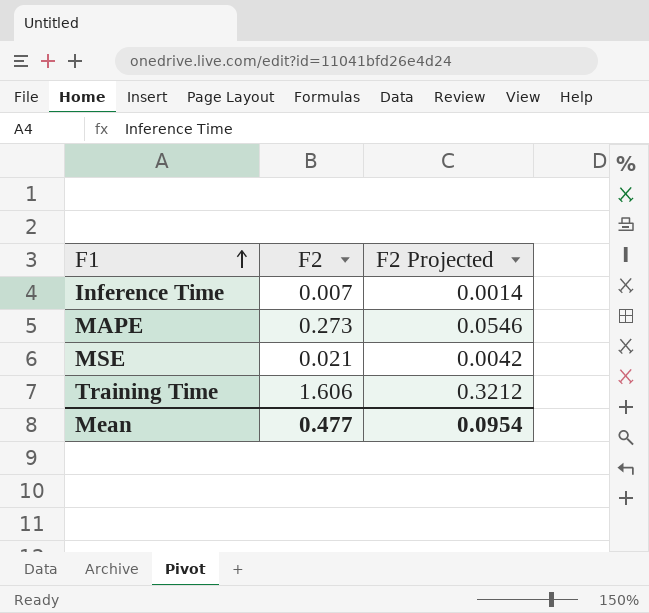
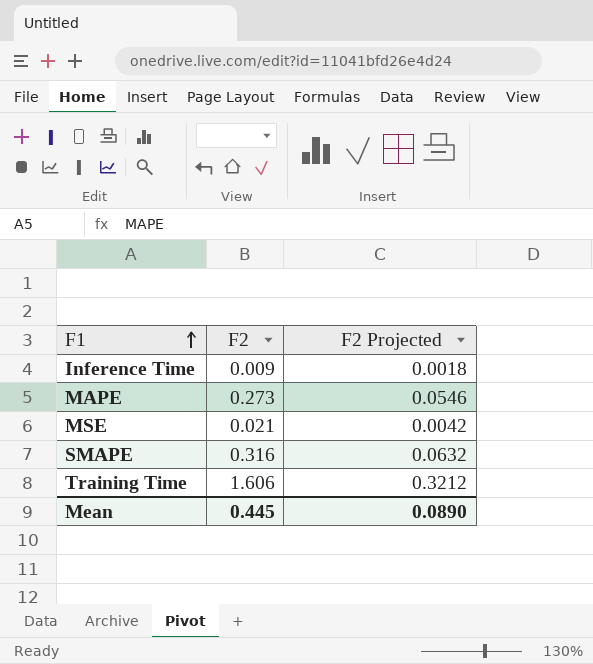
Inference Time | F2: 0.007 -> 0.009
Inference Time | F2 Projected: 0.0014 -> 0.0018
row SMAPE: none -> 0.316 | 0.0632
Mean | F2: 0.477 -> 0.445
Mean | F2 Projected: 0.0954 -> 0.0890

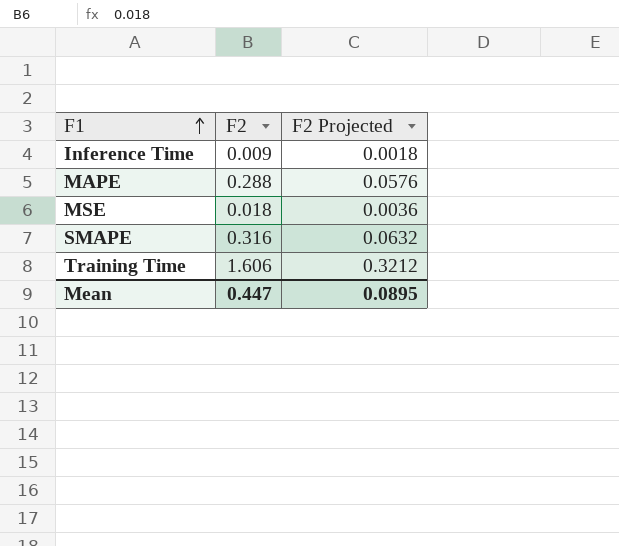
MAPE | F2: 0.273 -> 0.288
MAPE | F2 Projected: 0.0546 -> 0.0576
MSE | F2: 0.021 -> 0.018
MSE | F2 Projected: 0.0042 -> 0.0036
Mean | F2: 0.445 -> 0.447
Mean | F2 Projected: 0.0890 -> 0.0895

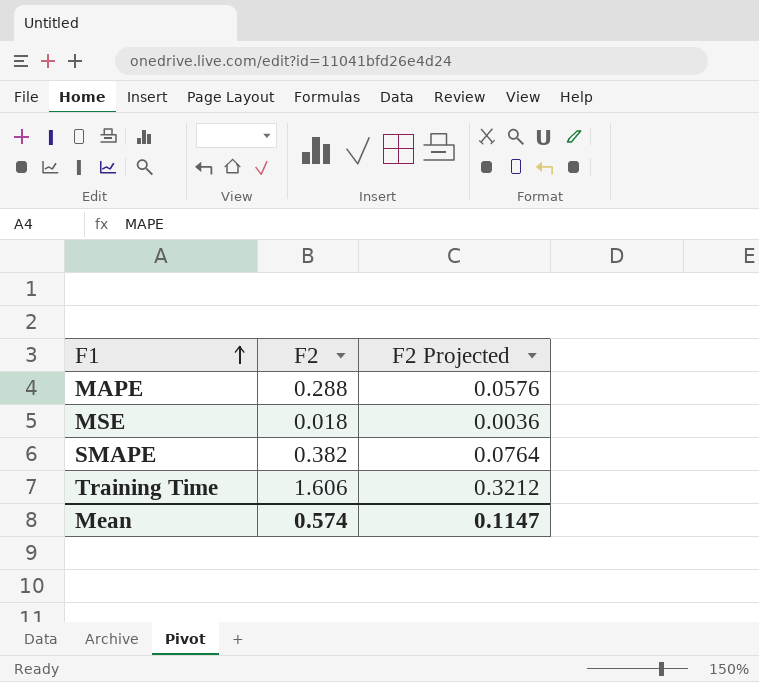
row Inference Time: 0.009 | 0.0018 -> none
SMAPE | F2: 0.316 -> 0.382
SMAPE | F2 Projected: 0.0632 -> 0.0764
Mean | F2: 0.447 -> 0.574
Mean | F2 Projected: 0.0895 -> 0.1147

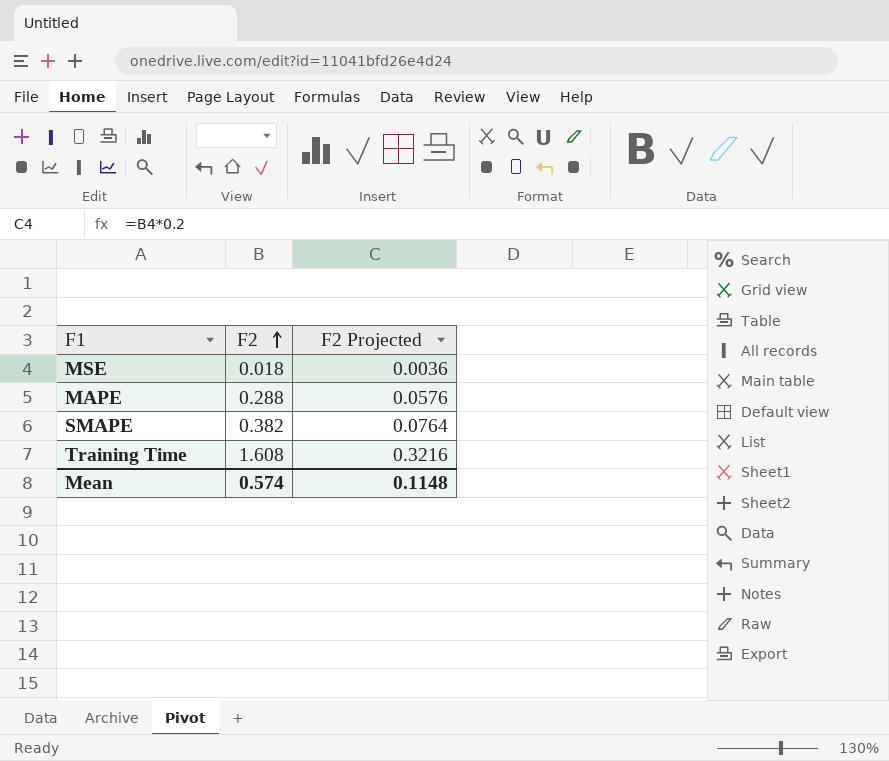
row order: F1 ascending -> F2 ascending
Training Time | F2: 1.606 -> 1.608
Training Time | F2 Projected: 0.3212 -> 0.3216
Mean | F2 Projected: 0.1147 -> 0.1148

